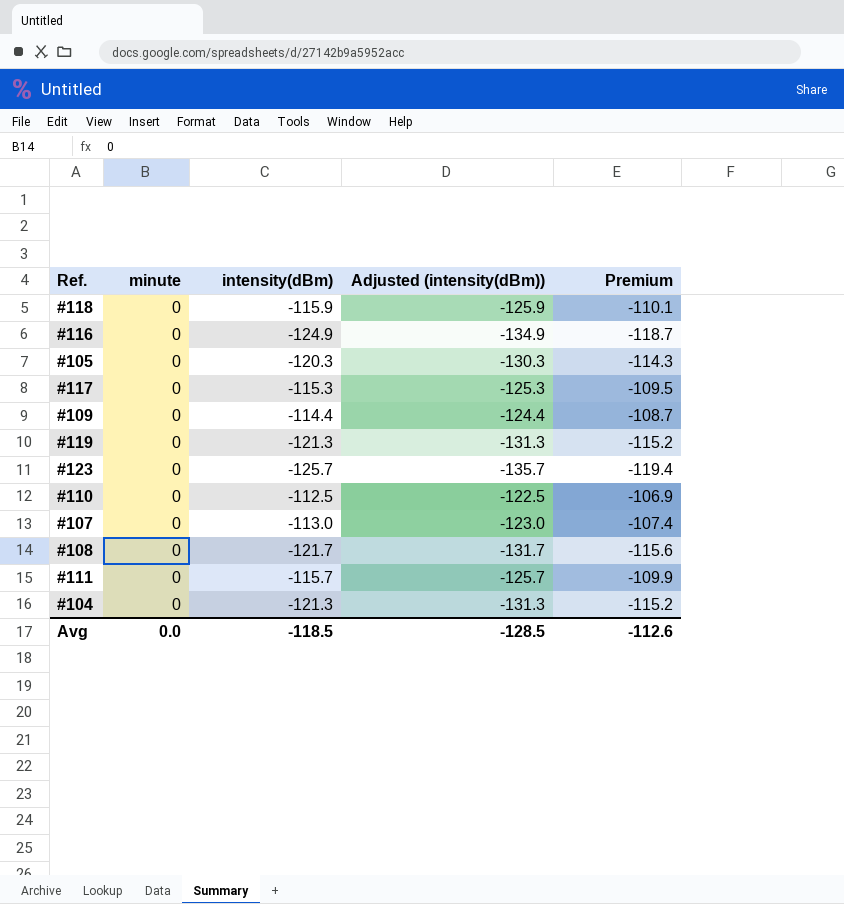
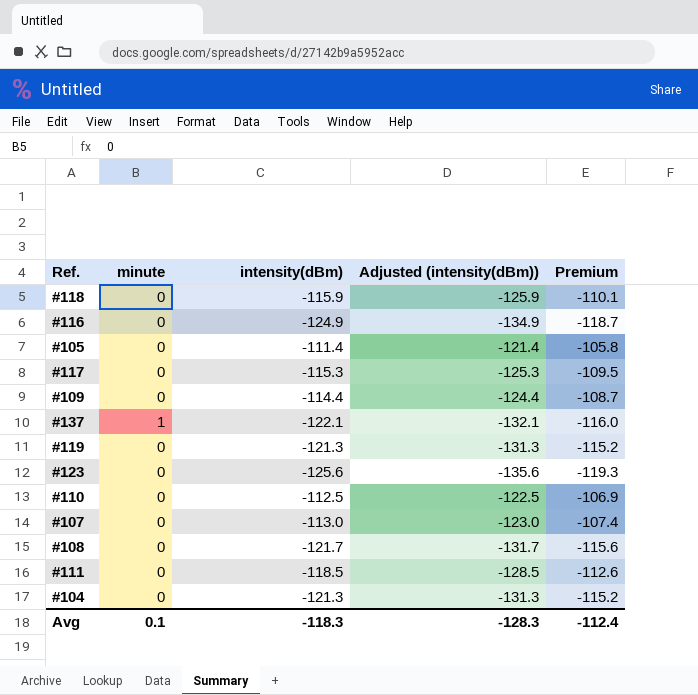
#105 | intensity(dBm): -120.3 -> -111.4
#105 | Adjusted (intensity(dBm)): -130.3 -> -121.4
#105 | Premium: -114.3 -> -105.8
row #137: none -> 1 | -122.1 | -132.1 | -116.0
#123 | intensity(dBm): -125.7 -> -125.6
#123 | Adjusted (intensity(dBm)): -135.7 -> -135.6
#123 | Premium: -119.4 -> -119.3
#111 | intensity(dBm): -115.7 -> -118.5
#111 | Adjusted (intensity(dBm)): -125.7 -> -128.5
#111 | Premium: -109.9 -> -112.6
Avg | minute: 0.0 -> 0.1
Avg | intensity(dBm): -118.5 -> -118.3
Avg | Adjusted (intensity(dBm)): -128.5 -> -128.3
Avg | Premium: -112.6 -> -112.4

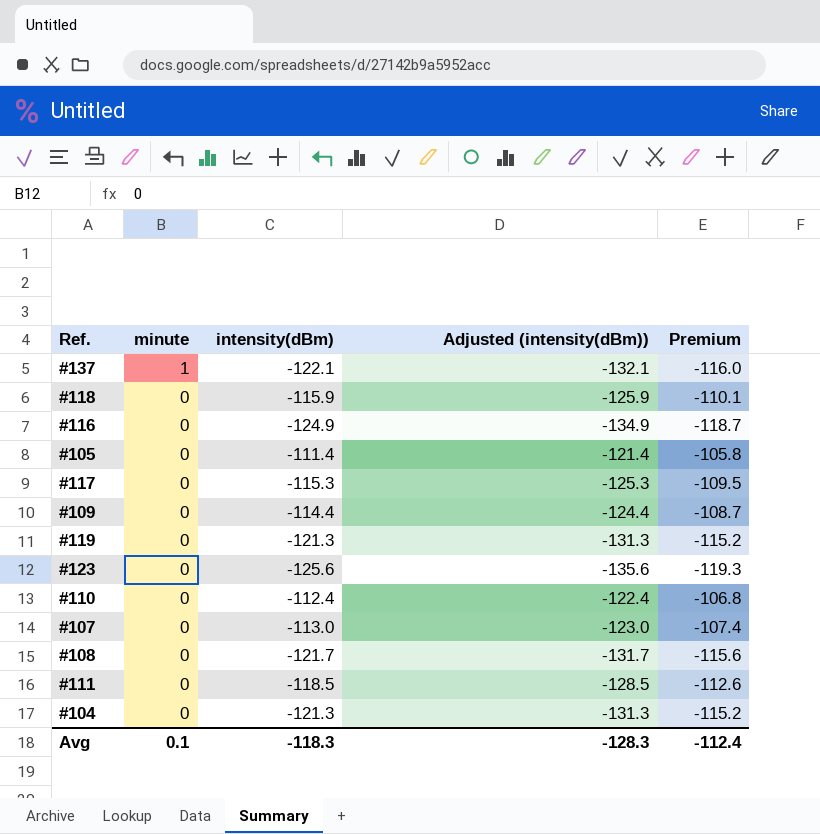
row order: none -> minute descending
#110 | intensity(dBm): -112.5 -> -112.4
#110 | Adjusted (intensity(dBm)): -122.5 -> -122.4
#110 | Premium: -106.9 -> -106.8

